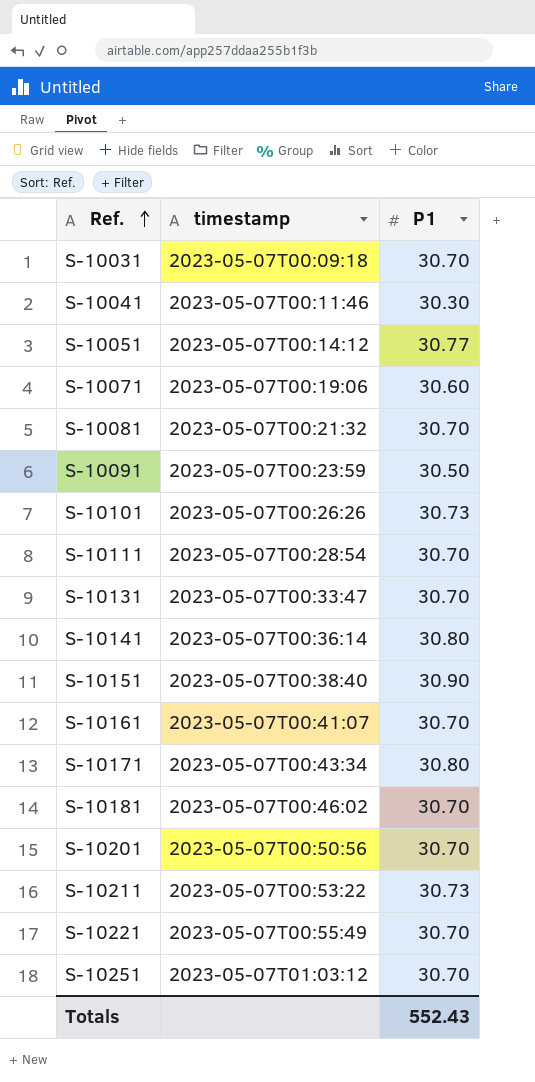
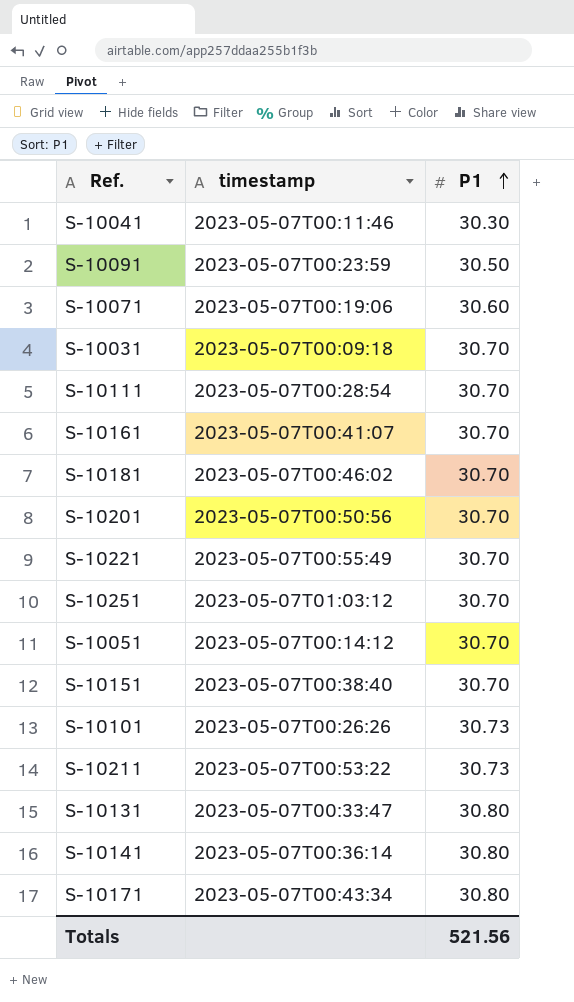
row order: Ref. ascending -> P1 ascending
row S-10081: 2023-05-07T00:21:32 | 30.70 -> none
S-10051 | P1: 30.77 -> 30.70
S-10151 | P1: 30.90 -> 30.70
S-10131 | P1: 30.70 -> 30.80
Totals | P1: 552.43 -> 521.56

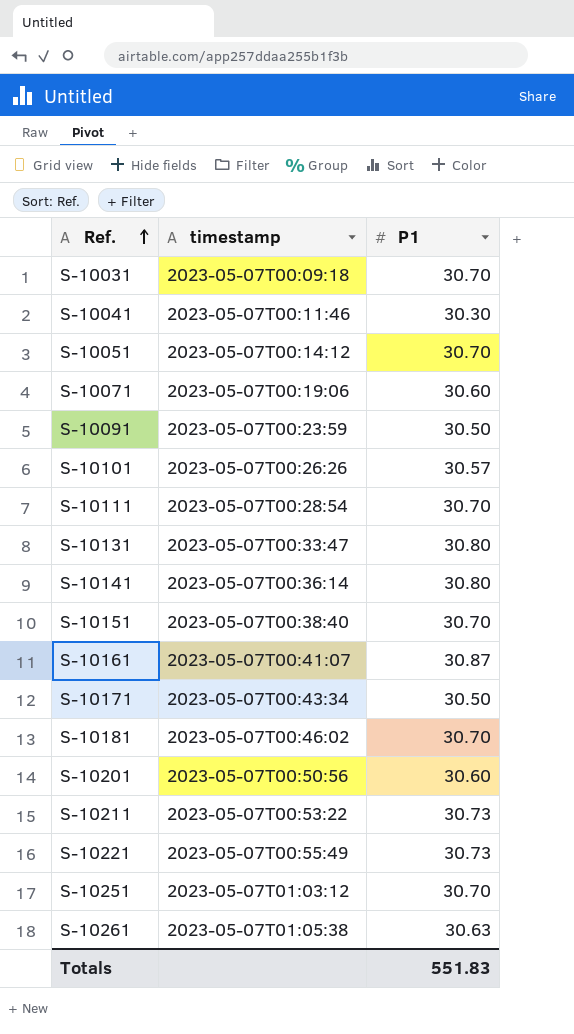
row order: P1 ascending -> Ref. ascending
S-10101 | P1: 30.73 -> 30.57
S-10161 | P1: 30.70 -> 30.87
S-10171 | P1: 30.80 -> 30.50
S-10201 | P1: 30.70 -> 30.60
S-10221 | P1: 30.70 -> 30.73
row S-10261: none -> 2023-05-07T01:05:38 | 30.63
Totals | P1: 521.56 -> 551.83

